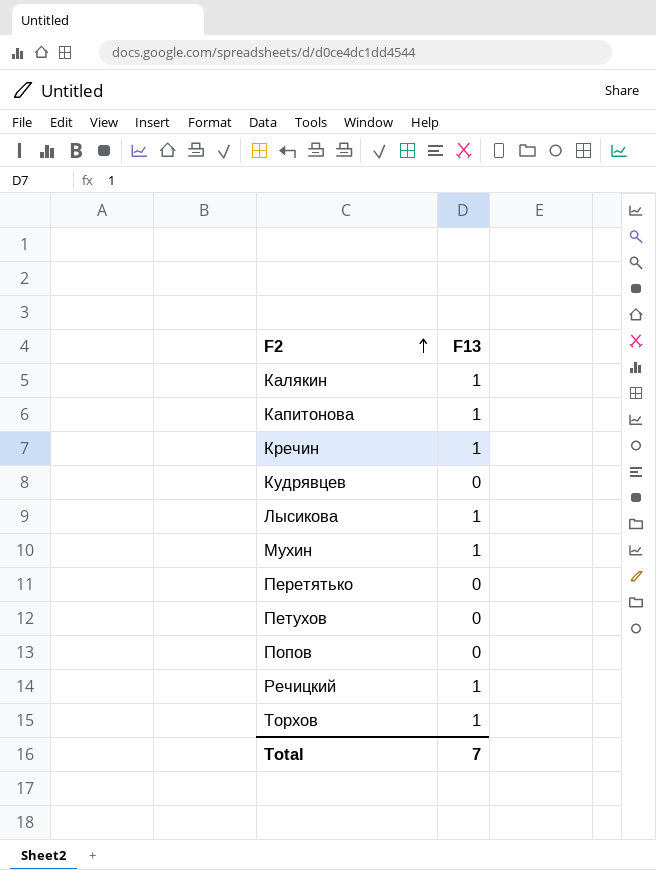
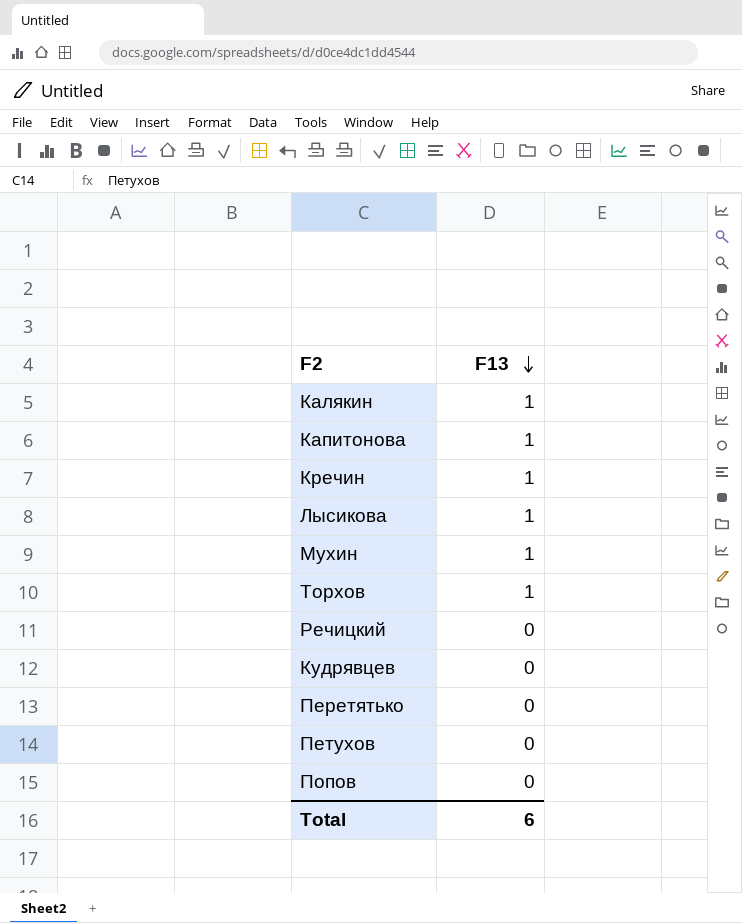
row order: F2 ascending -> F13 descending
Речицкий | F13: 1 -> 0
Total | F13: 7 -> 6

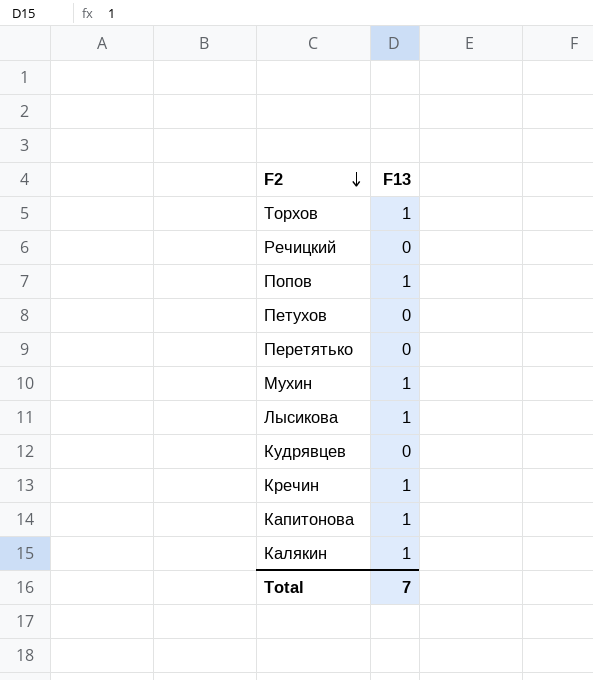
row order: F13 descending -> F2 descending
Попов | F13: 0 -> 1
Total | F13: 6 -> 7

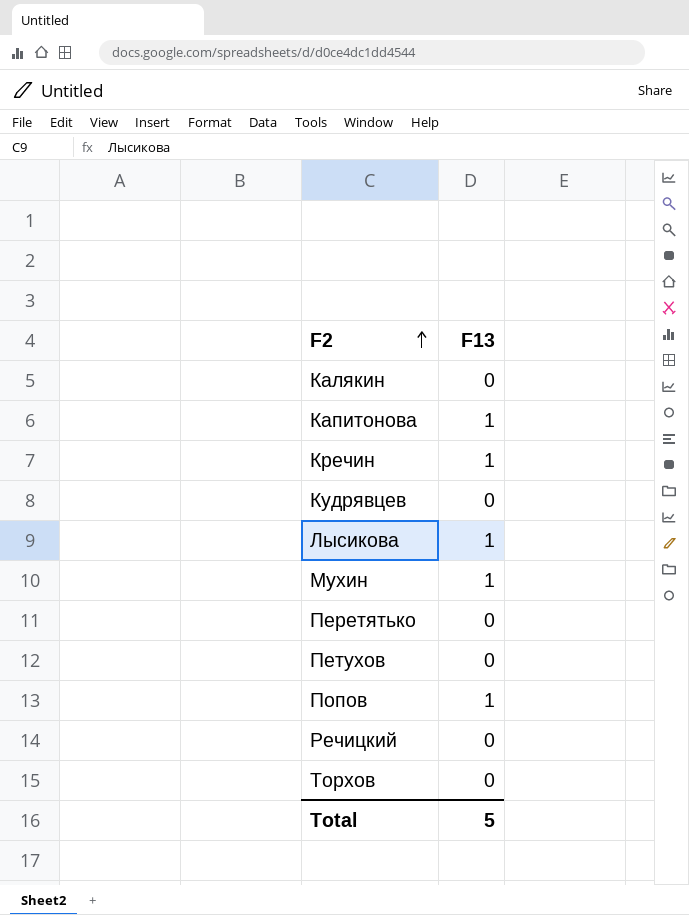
row order: F2 descending -> F2 ascending
Калякин | F13: 1 -> 0
Торхов | F13: 1 -> 0
Total | F13: 7 -> 5

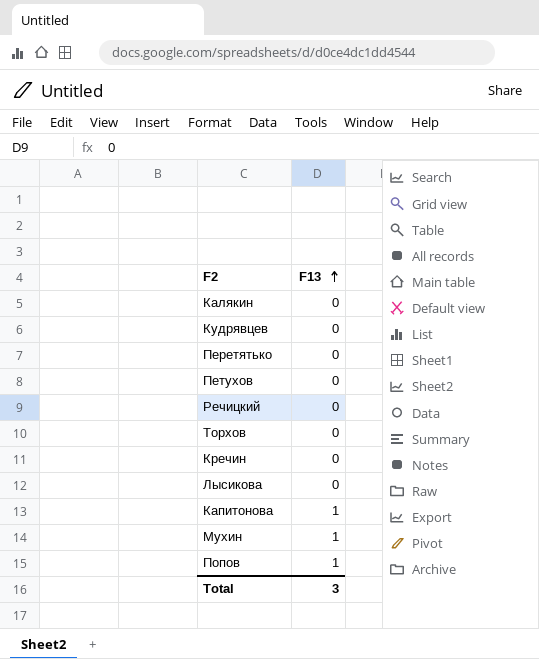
row order: F2 ascending -> F13 ascending
Кречин | F13: 1 -> 0
Лысикова | F13: 1 -> 0
Total | F13: 5 -> 3

